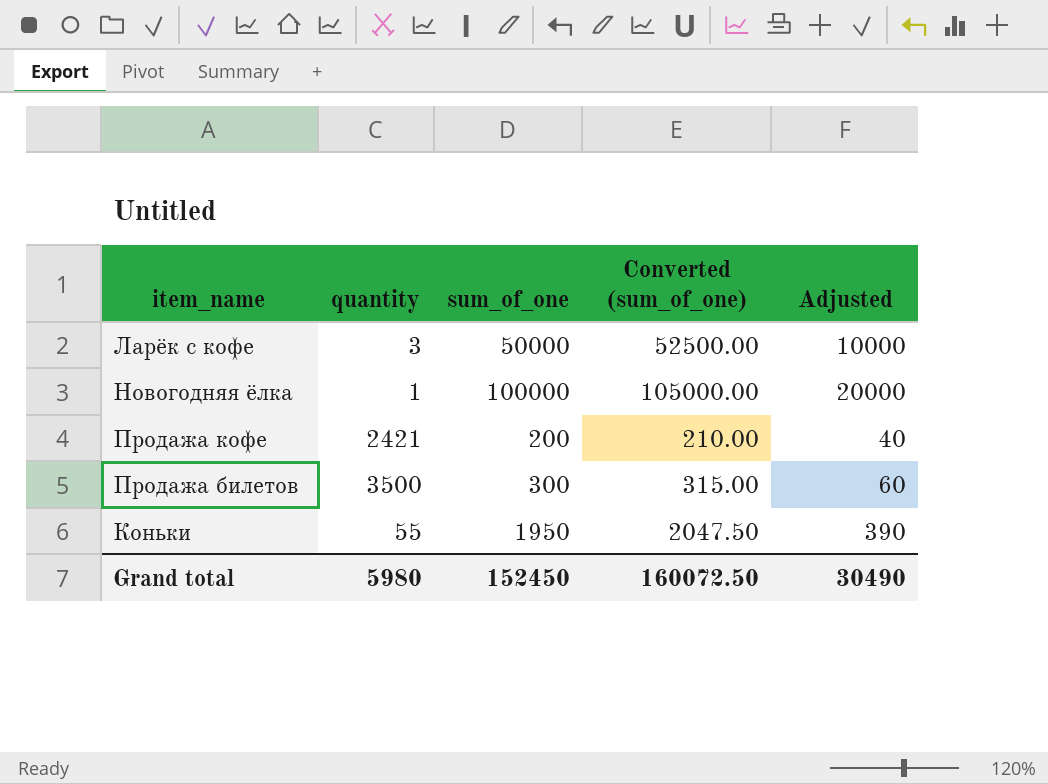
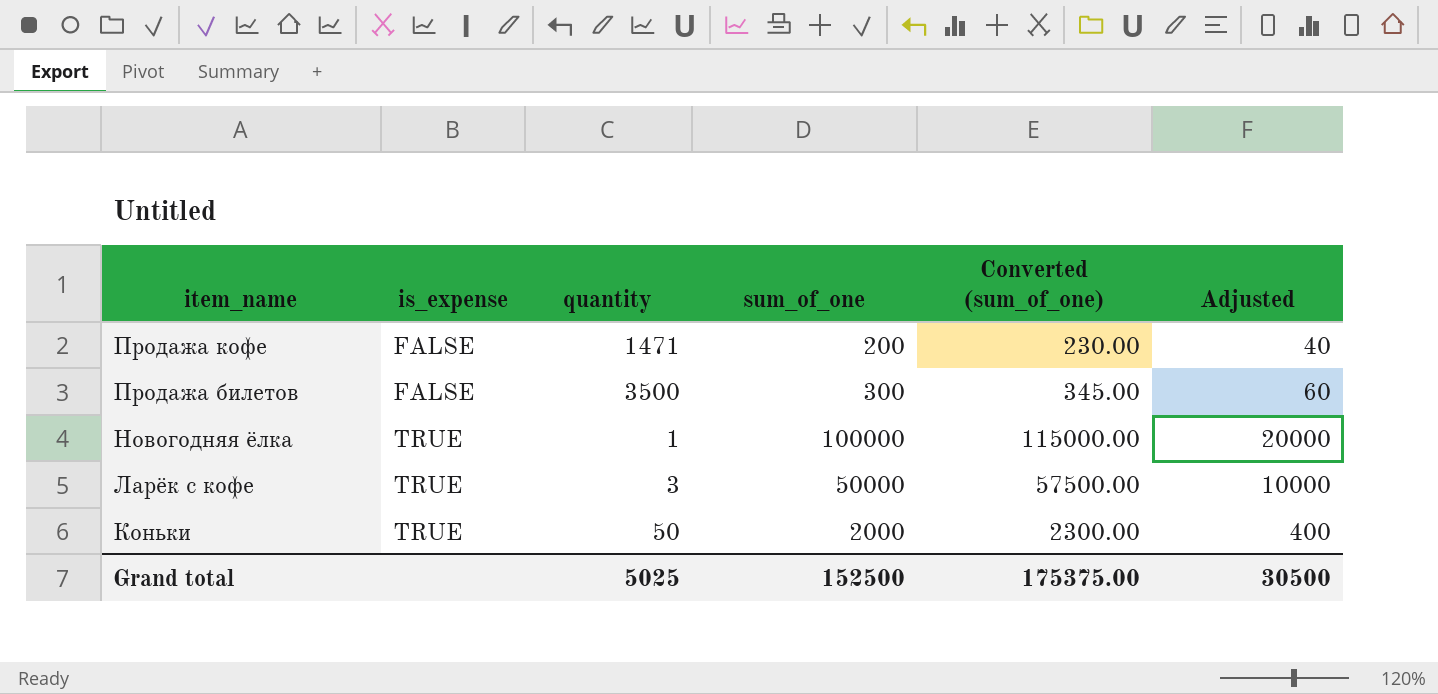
row order: none -> item_name descending
column is_expense | position: none -> 2
column Converted (sum_of_one) | formula: [sum_of_one] * 1.05 -> [sum_of_one] * 1.15
Продажа кофе | quantity: 2421 -> 1471
Коньки | quantity: 55 -> 50
Коньки | sum_of_one: 1950 -> 2000
Коньки | Adjusted: 390 -> 400
Grand total | quantity: 5980 -> 5025
Grand total | sum_of_one: 152450 -> 152500
Grand total | Converted (sum_of_one): 160072.50 -> 175375.00
Grand total | Adjusted: 30490 -> 30500

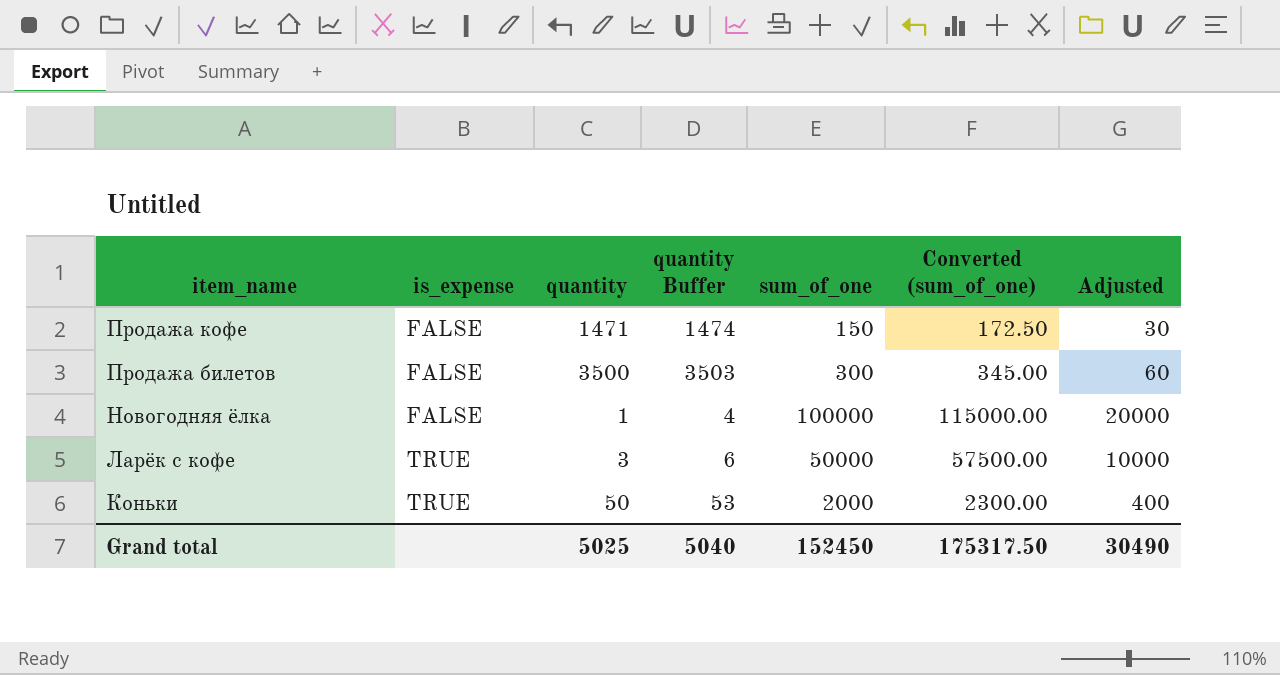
column quantity Buffer | formula: none -> [quantity] + 3
Продажа кофе | sum_of_one: 200 -> 150
Продажа кофе | Converted (sum_of_one): 230.00 -> 172.50
Продажа кофе | Adjusted: 40 -> 30
Новогодняя ёлка | is_expense: TRUE -> FALSE
Grand total | sum_of_one: 152500 -> 152450
Grand total | Converted (sum_of_one): 175375.00 -> 175317.50
Grand total | Adjusted: 30500 -> 30490

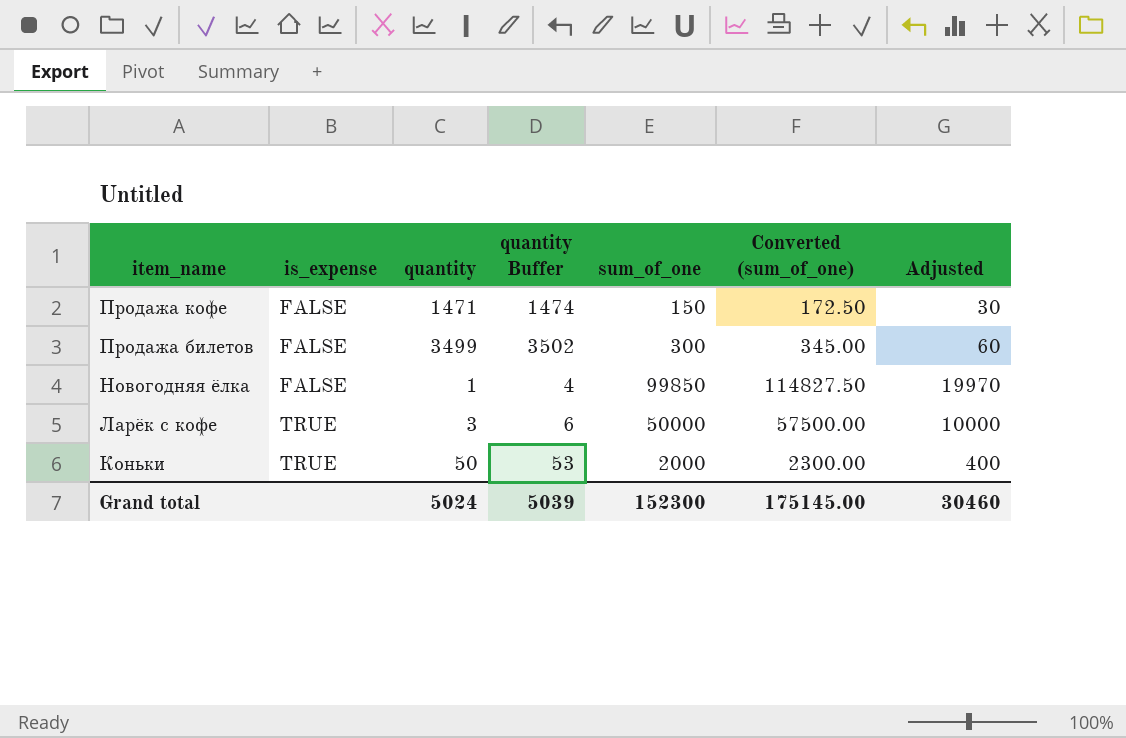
Продажа билетов | quantity: 3500 -> 3499
Продажа билетов | quantity Buffer: 3503 -> 3502
Новогодняя ёлка | sum_of_one: 100000 -> 99850
Новогодняя ёлка | Converted (sum_of_one): 115000.00 -> 114827.50
Новогодняя ёлка | Adjusted: 20000 -> 19970
Grand total | quantity: 5025 -> 5024
Grand total | quantity Buffer: 5040 -> 5039
Grand total | sum_of_one: 152450 -> 152300
Grand total | Converted (sum_of_one): 175317.50 -> 175145.00
Grand total | Adjusted: 30490 -> 30460

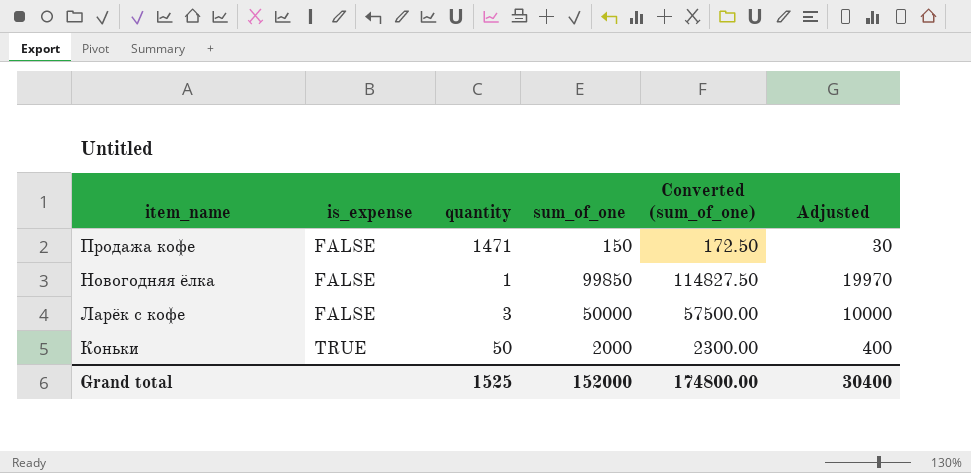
column quantity Buffer | formula: [quantity] + 3 -> none
row Продажа билетов: FALSE | 3499 | 3502 | 300 | 345.00 | 60 -> none
Ларёк с кофе | is_expense: TRUE -> FALSE
Grand total | quantity: 5024 -> 1525
Grand total | sum_of_one: 152300 -> 152000
Grand total | Converted (sum_of_one): 175145.00 -> 174800.00
Grand total | Adjusted: 30460 -> 30400

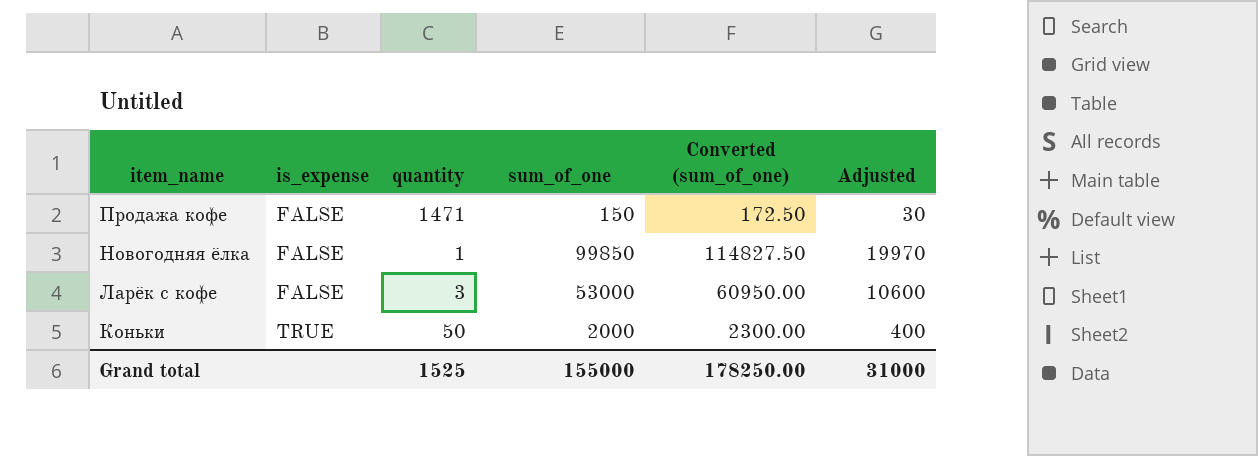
Ларёк с кофе | sum_of_one: 50000 -> 53000
Ларёк с кофе | Converted (sum_of_one): 57500.00 -> 60950.00
Ларёк с кофе | Adjusted: 10000 -> 10600
Grand total | sum_of_one: 152000 -> 155000
Grand total | Converted (sum_of_one): 174800.00 -> 178250.00
Grand total | Adjusted: 30400 -> 31000

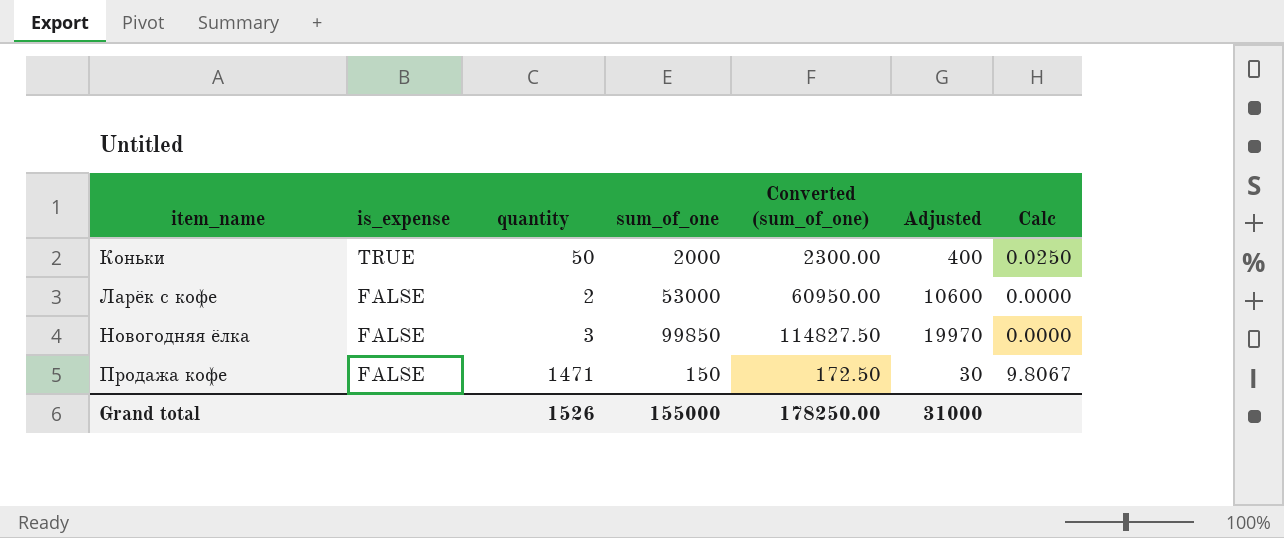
row order: item_name descending -> item_name ascending
column Calc | formula: none -> [quantity] / [sum_of_one]
Ларёк с кофе | quantity: 3 -> 2
Новогодняя ёлка | quantity: 1 -> 3
Grand total | quantity: 1525 -> 1526

